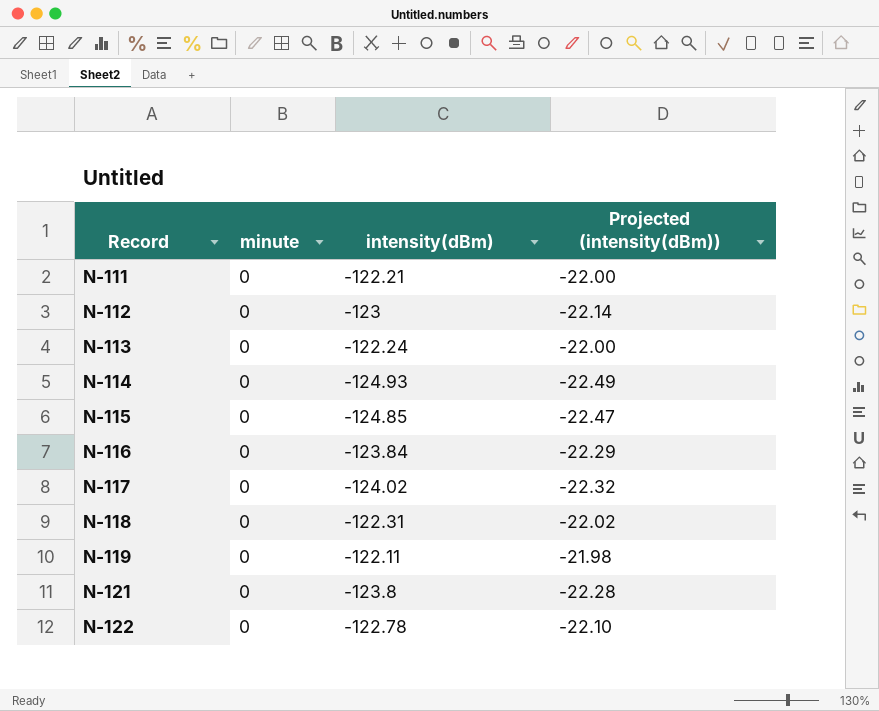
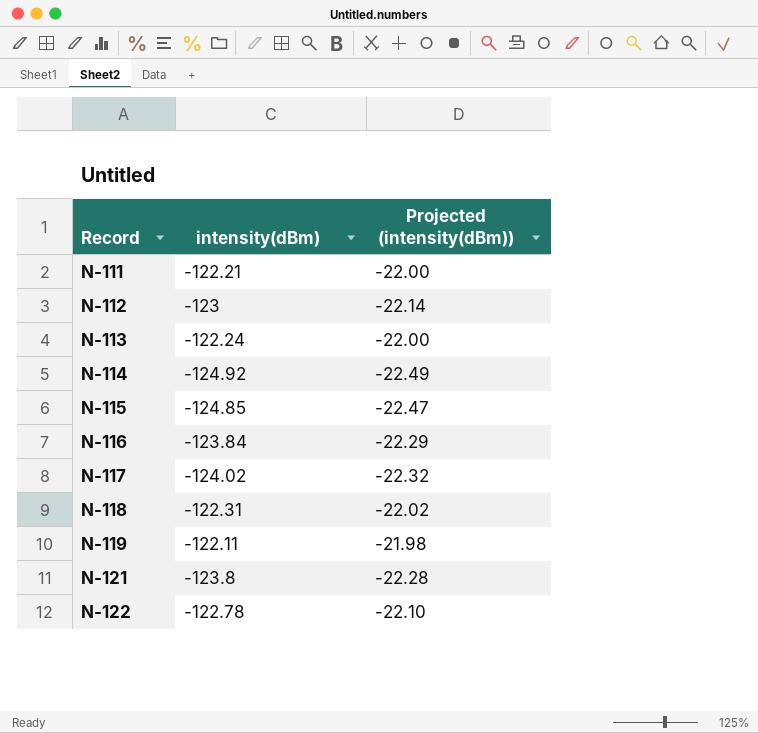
column minute | position: 2 -> none
N-114 | intensity(dBm): -124.93 -> -124.92

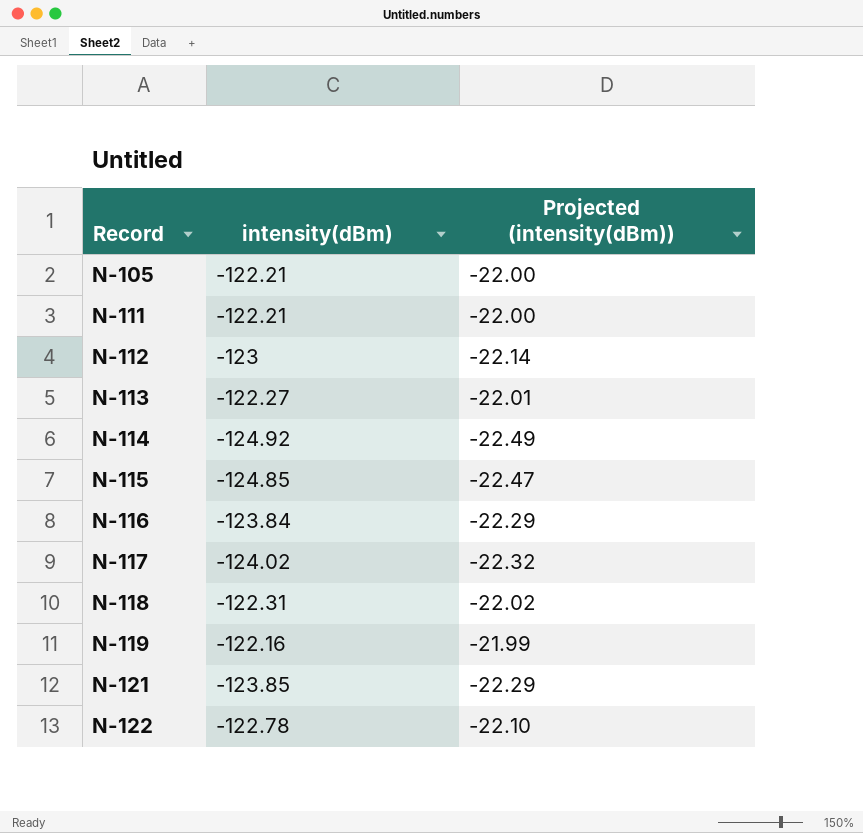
row N-105: none -> -122.21 | -22.00
N-113 | intensity(dBm): -122.24 -> -122.27
N-113 | Projected (intensity(dBm)): -22.00 -> -22.01
N-119 | intensity(dBm): -122.11 -> -122.16
N-119 | Projected (intensity(dBm)): -21.98 -> -21.99
N-121 | intensity(dBm): -123.8 -> -123.85
N-121 | Projected (intensity(dBm)): -22.28 -> -22.29

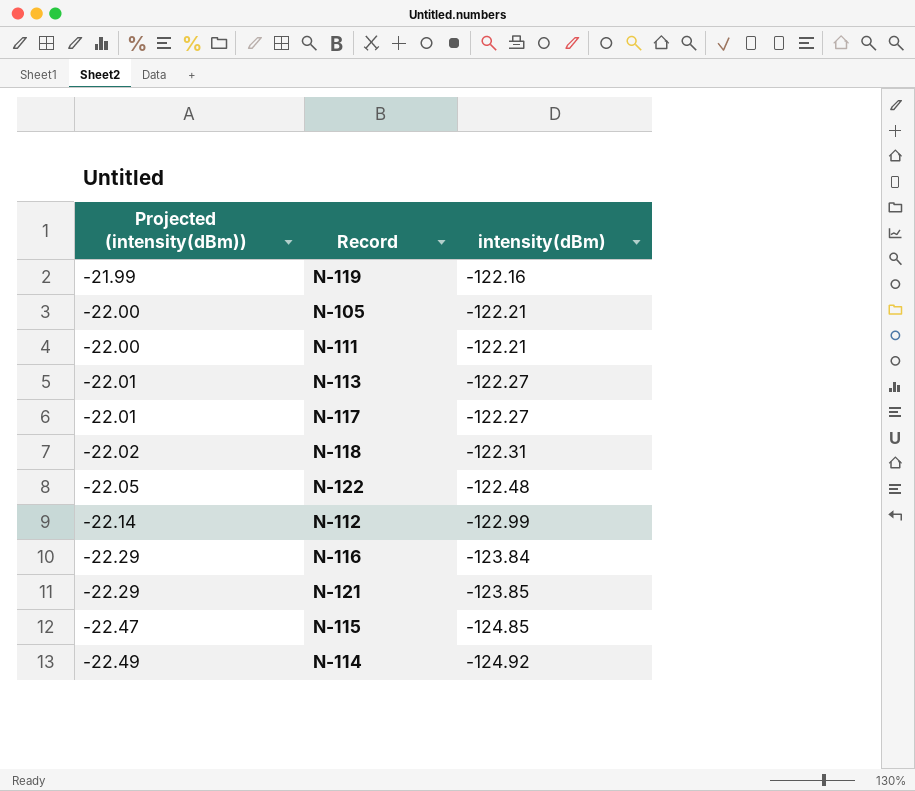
row order: Record ascending -> Projected (intensity(dBm)) descending
column Projected (intensity(dBm)) | position: 3 -> 1
N-117 | Projected (intensity(dBm)): -22.32 -> -22.01
N-117 | intensity(dBm): -124.02 -> -122.27
N-122 | Projected (intensity(dBm)): -22.10 -> -22.05
N-122 | intensity(dBm): -122.78 -> -122.48
N-112 | intensity(dBm): -123 -> -122.99

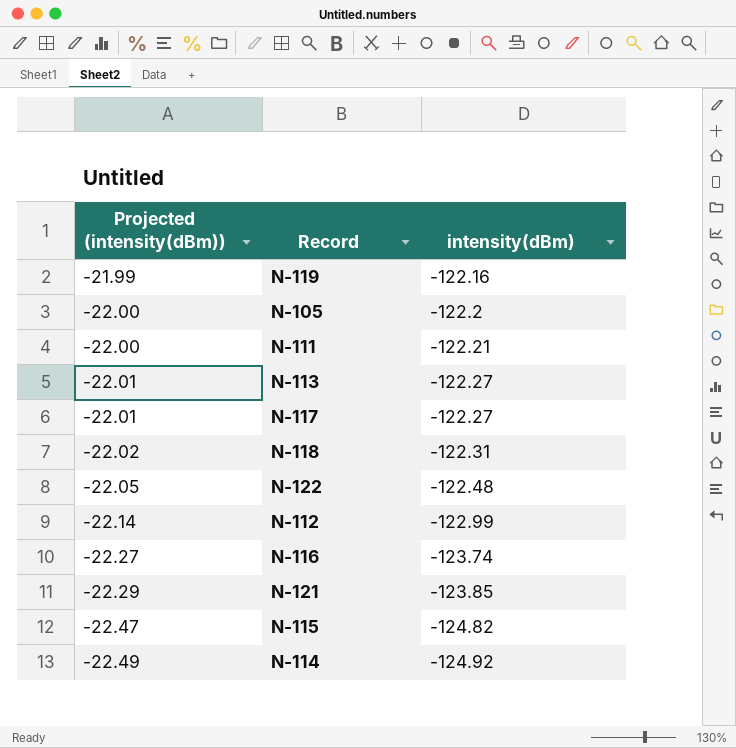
N-105 | intensity(dBm): -122.21 -> -122.2
N-116 | Projected (intensity(dBm)): -22.29 -> -22.27
N-116 | intensity(dBm): -123.84 -> -123.74
N-115 | intensity(dBm): -124.85 -> -124.82

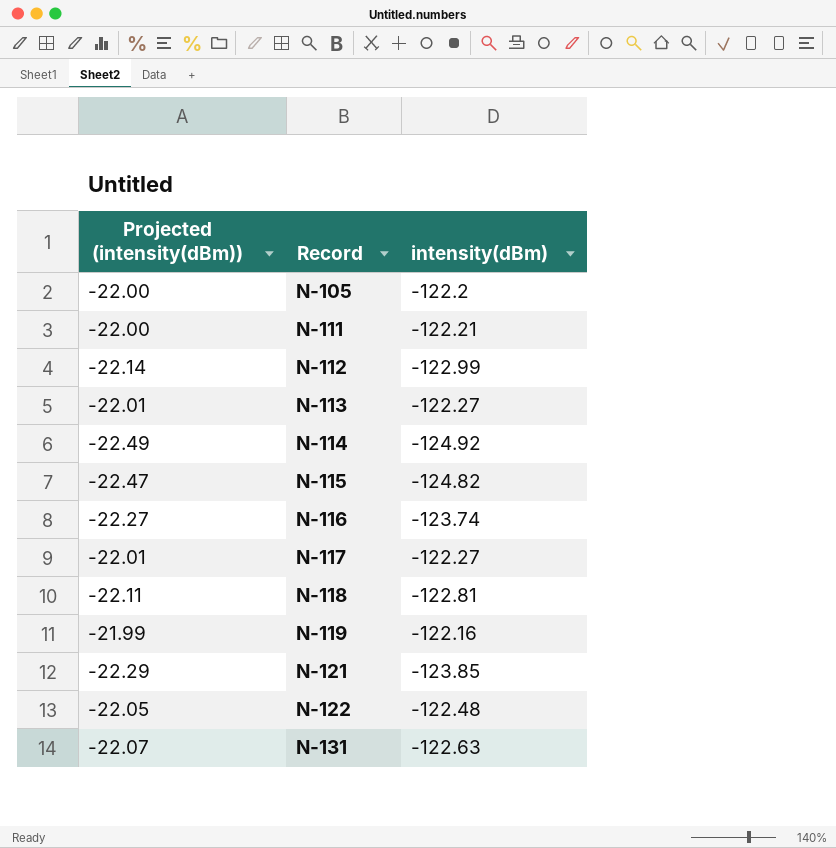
row order: Projected (intensity(dBm)) descending -> Record ascending
N-118 | Projected (intensity(dBm)): -22.02 -> -22.11
N-118 | intensity(dBm): -122.31 -> -122.81
row N-131: none -> -22.07 | -122.63

